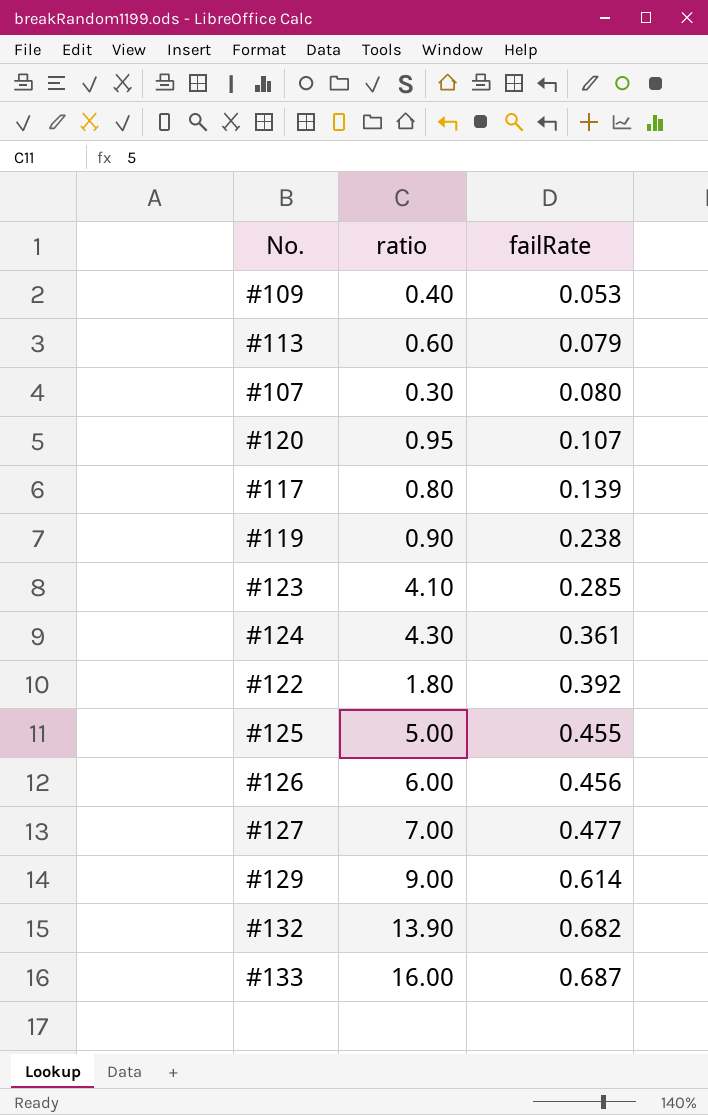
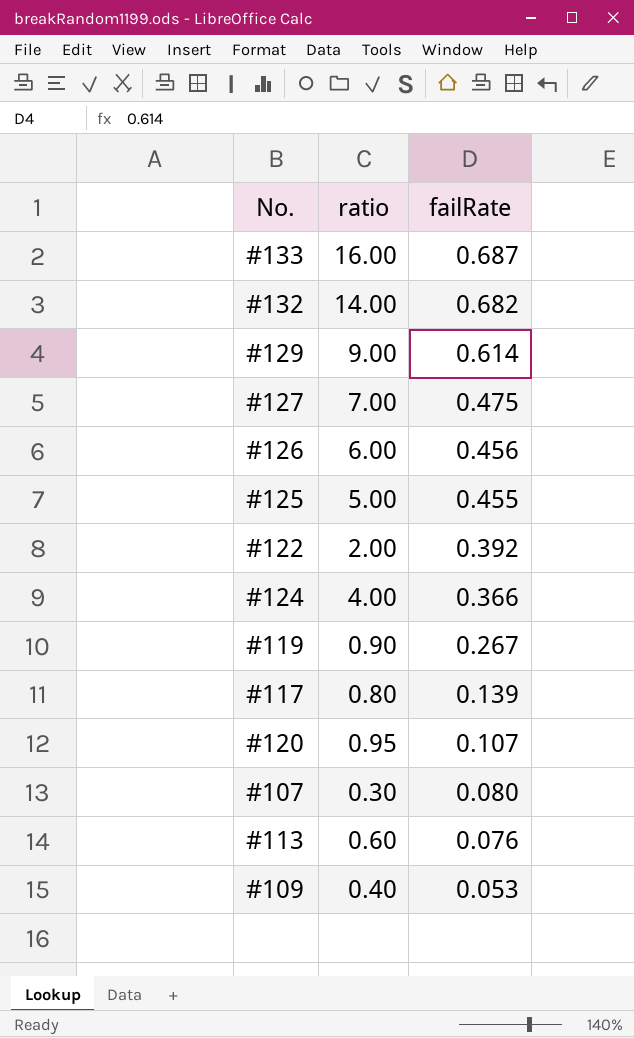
row order: failRate ascending -> failRate descending
row #123: 4.10 | 0.285 -> none
#132 | ratio: 13.90 -> 14.00
#127 | failRate: 0.477 -> 0.475
#122 | ratio: 1.80 -> 2.00
#124 | ratio: 4.30 -> 4.00
#124 | failRate: 0.361 -> 0.366
#119 | failRate: 0.238 -> 0.267
#113 | failRate: 0.079 -> 0.076

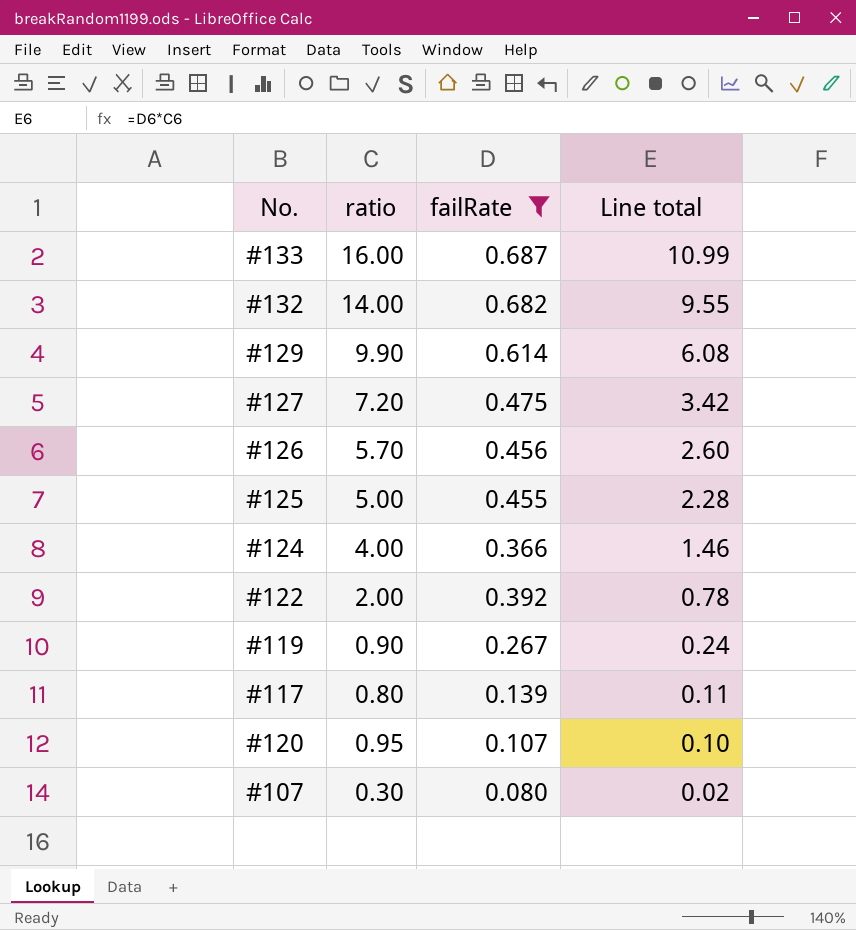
filter: none -> failRate >= 0.080
row order: failRate descending -> Line total descending
column Line total | formula: none -> [ratio] * [failRate]
#129 | ratio: 9.00 -> 9.90
#127 | ratio: 7.00 -> 7.20
#126 | ratio: 6.00 -> 5.70

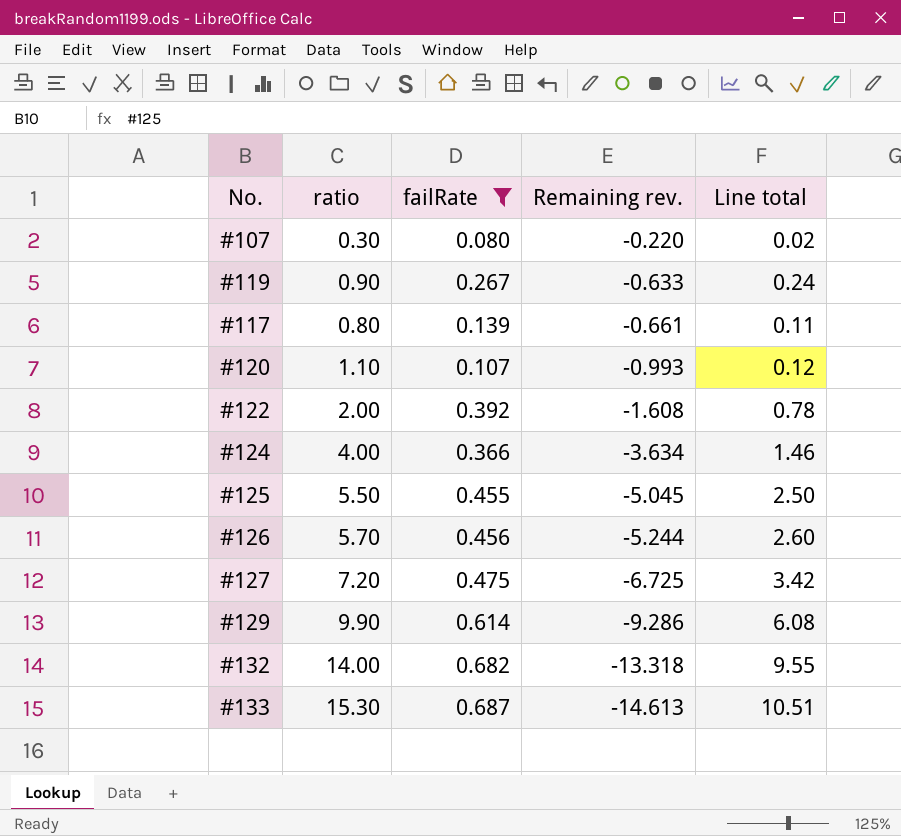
row order: Line total descending -> Remaining rev. descending
column Remaining rev. | formula: none -> [failRate] - [ratio]
#120 | ratio: 0.95 -> 1.10
#120 | Line total: 0.10 -> 0.12
#125 | ratio: 5.00 -> 5.50
#125 | Line total: 2.28 -> 2.50
#133 | ratio: 16.00 -> 15.30
#133 | Line total: 10.99 -> 10.51

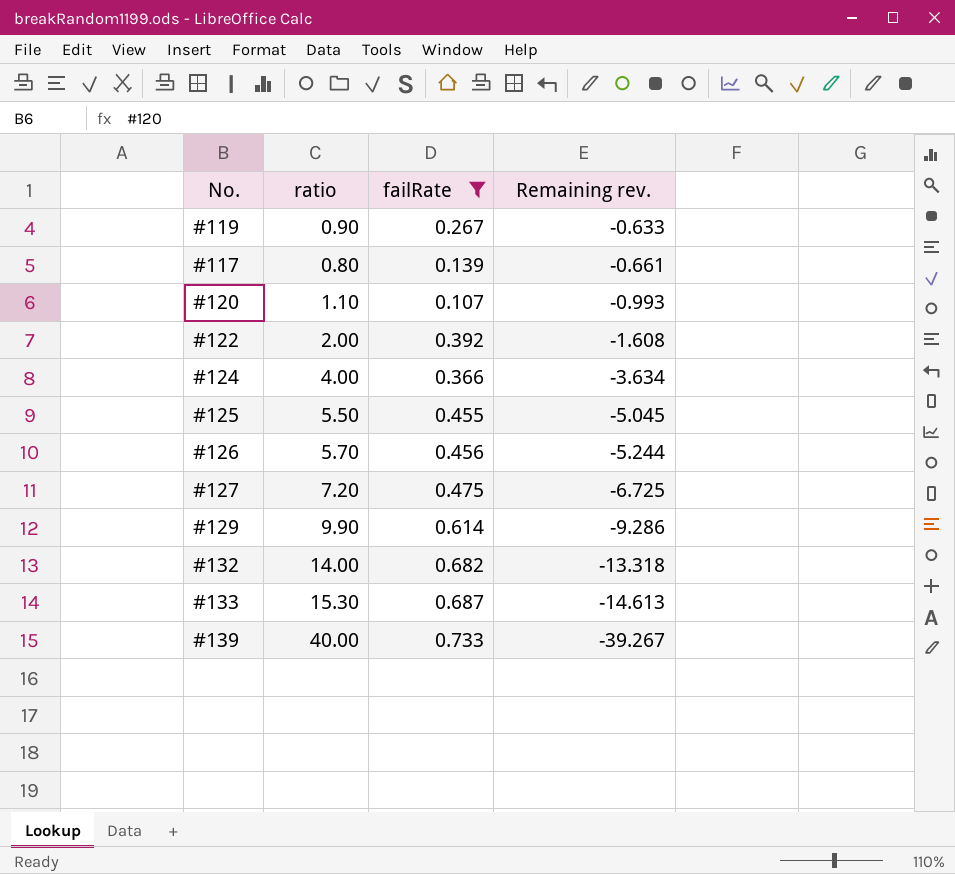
column Line total | formula: [ratio] * [failRate] -> none
row #107: 0.30 | 0.080 | -0.220 | 0.02 -> none
row #139: none -> 40.00 | 0.733 | -39.267

